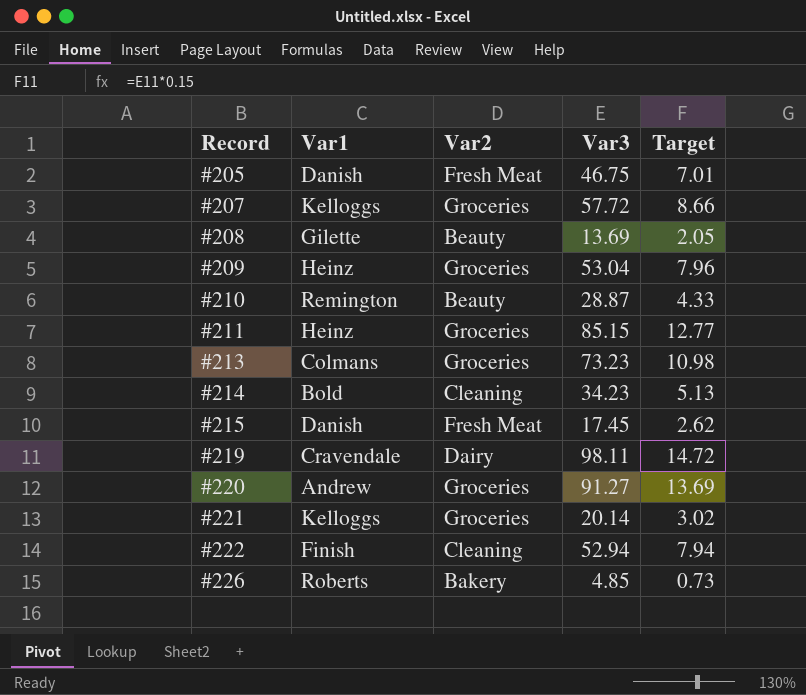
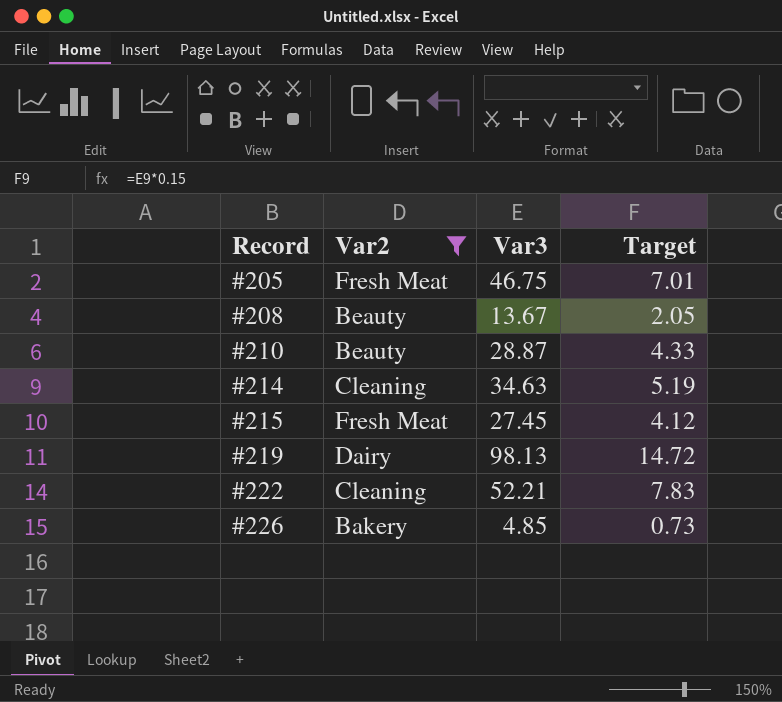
filter: none -> Var2 != Groceries
column Var1 | position: 2 -> none
#208 | Var3: 13.69 -> 13.67
#214 | Var3: 34.23 -> 34.63
#214 | Target: 5.13 -> 5.19
#215 | Var3: 17.45 -> 27.45
#215 | Target: 2.62 -> 4.12
#219 | Var3: 98.11 -> 98.13
#222 | Var3: 52.94 -> 52.21
#222 | Target: 7.94 -> 7.83

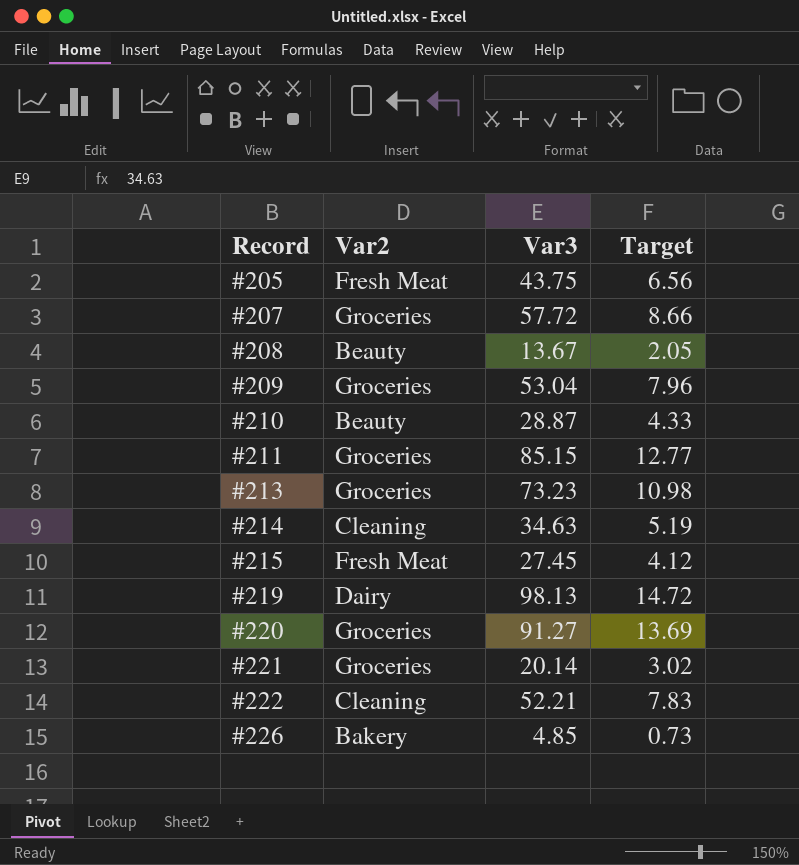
filter: Var2 != Groceries -> none
#205 | Var3: 46.75 -> 43.75
#205 | Target: 7.01 -> 6.56

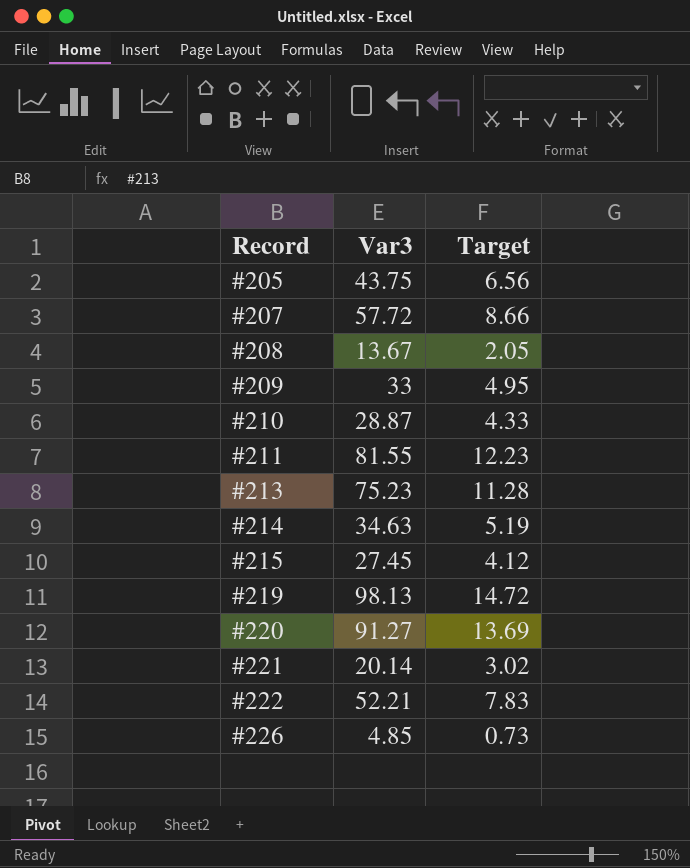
column Var2 | position: 2 -> none
#209 | Var3: 53.04 -> 33
#209 | Target: 7.96 -> 4.95
#211 | Var3: 85.15 -> 81.55
#211 | Target: 12.77 -> 12.23
#213 | Var3: 73.23 -> 75.23
#213 | Target: 10.98 -> 11.28

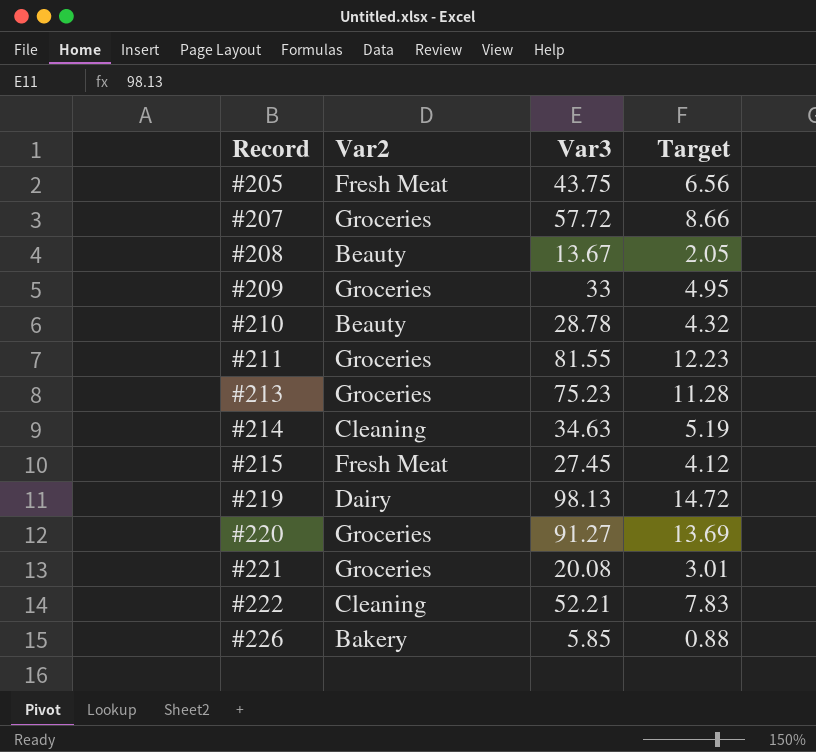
column Var2 | position: none -> 2
#210 | Var3: 28.87 -> 28.78
#210 | Target: 4.33 -> 4.32
#221 | Var3: 20.14 -> 20.08
#221 | Target: 3.02 -> 3.01
#226 | Var3: 4.85 -> 5.85
#226 | Target: 0.73 -> 0.88

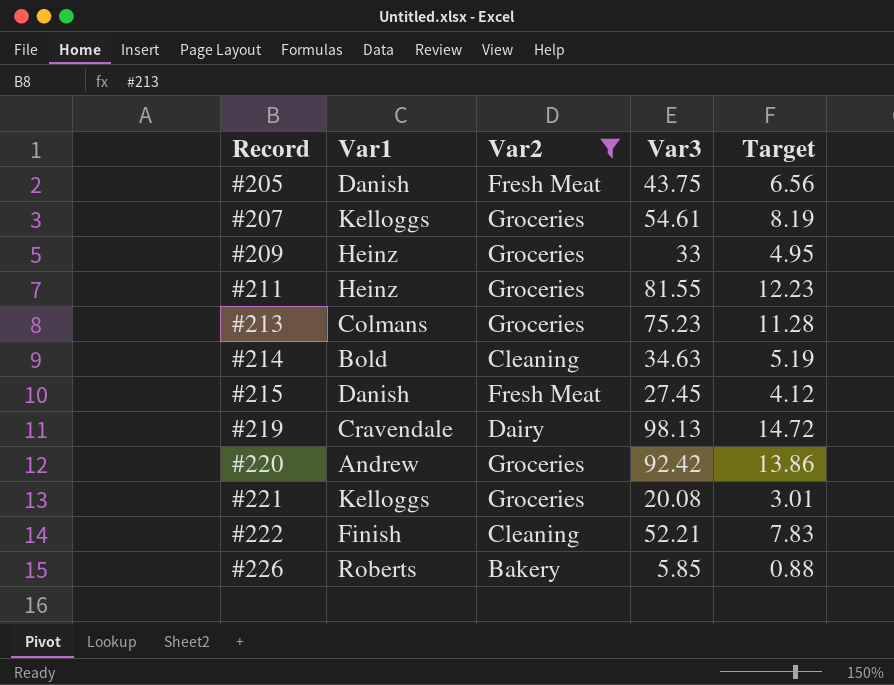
filter: none -> Var2 != Beauty
column Var1 | position: none -> 2
#207 | Var3: 57.72 -> 54.61
#207 | Target: 8.66 -> 8.19
#220 | Var3: 91.27 -> 92.42
#220 | Target: 13.69 -> 13.86

